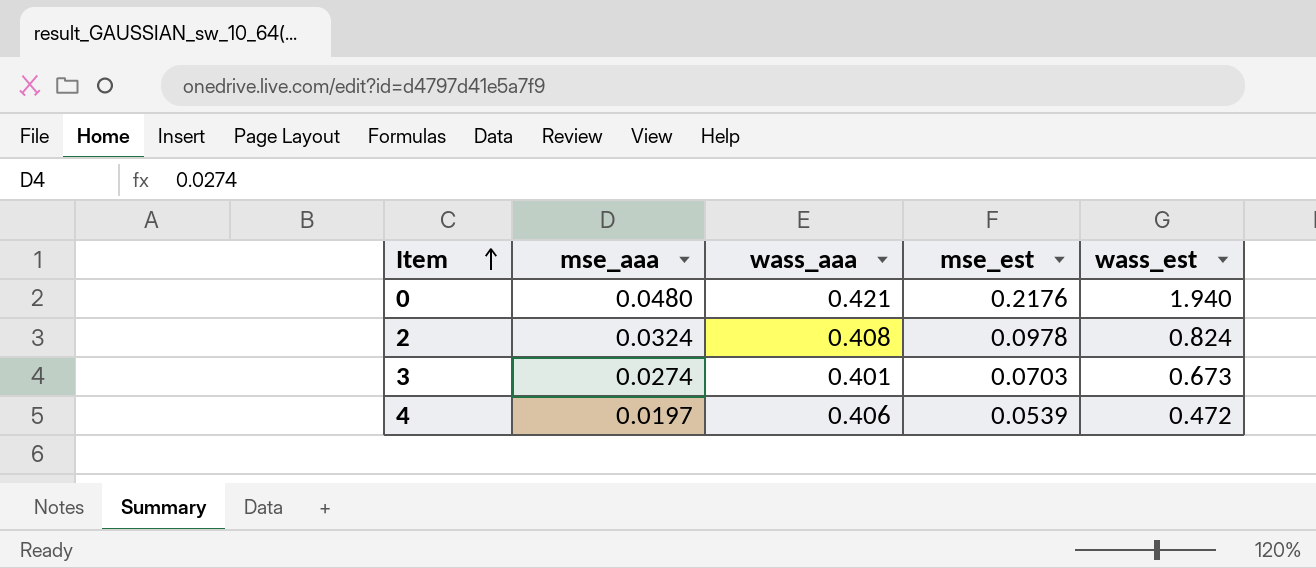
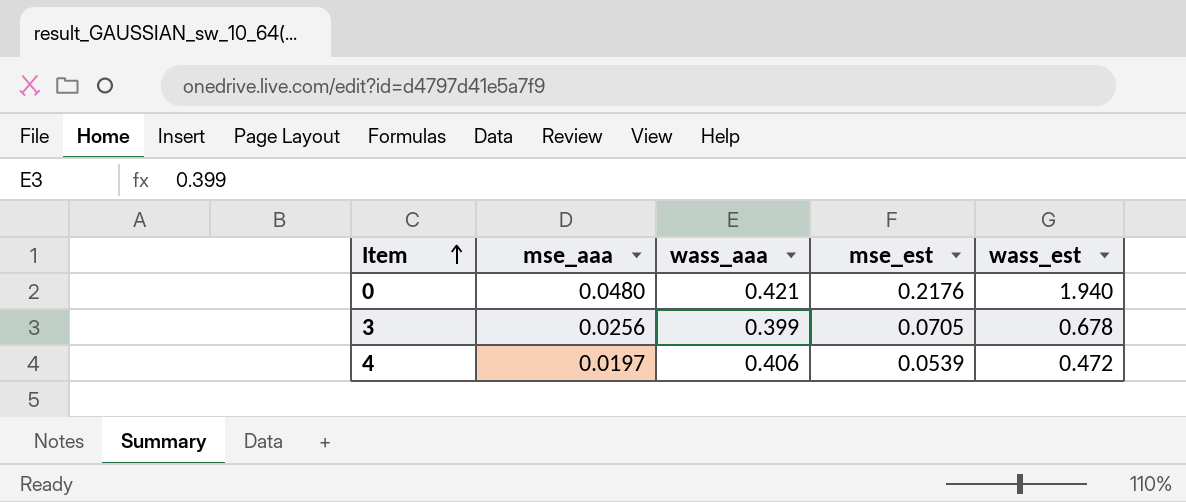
row 2: 0.0324 | 0.408 | 0.0978 | 0.824 -> none
3 | mse_aaa: 0.0274 -> 0.0256
3 | wass_aaa: 0.401 -> 0.399
3 | mse_est: 0.0703 -> 0.0705
3 | wass_est: 0.673 -> 0.678

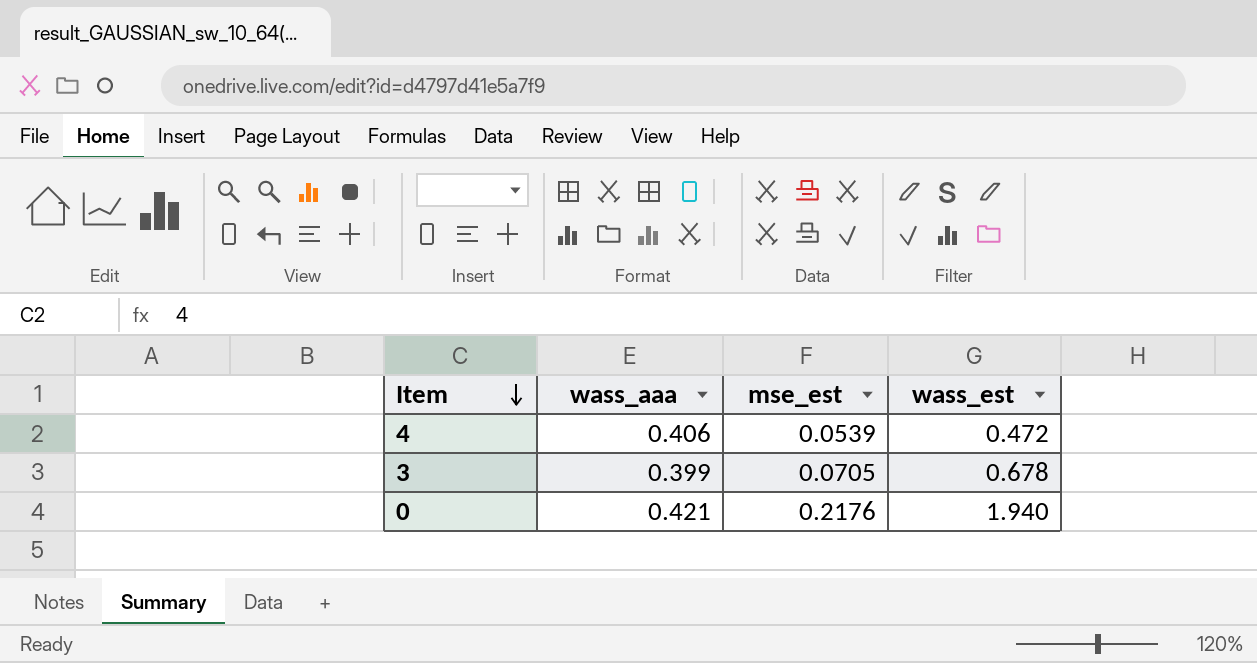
row order: Item ascending -> Item descending
column mse_aaa | position: 2 -> none

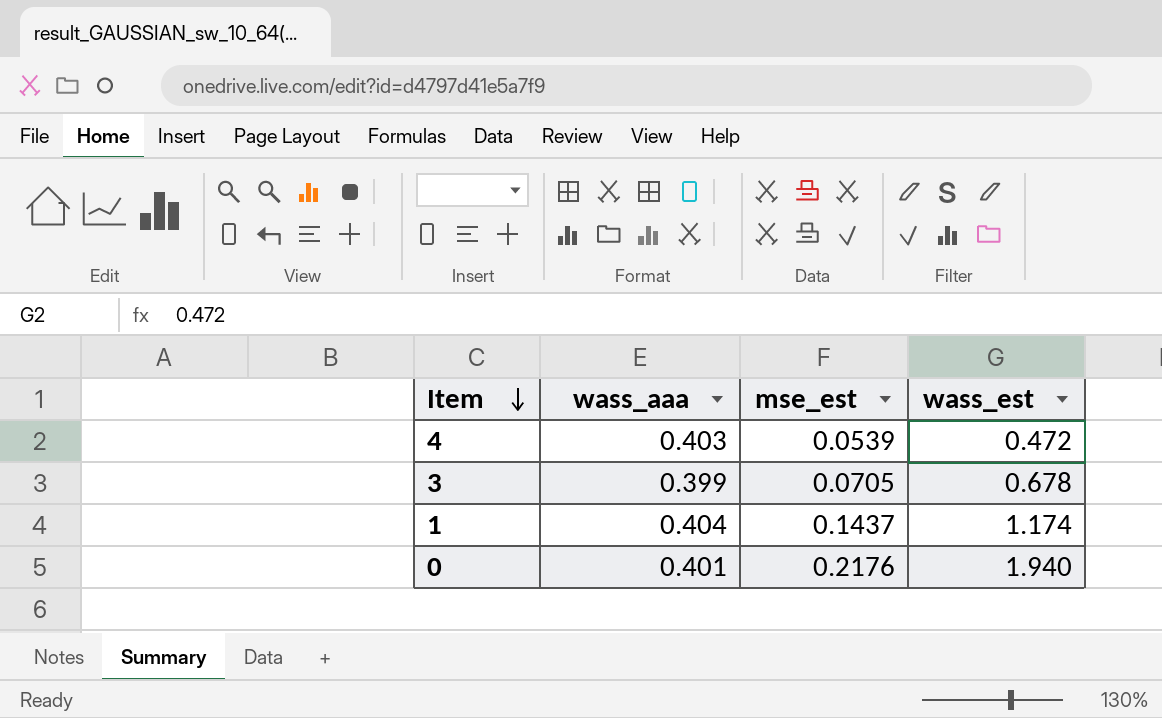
4 | wass_aaa: 0.406 -> 0.403
row 1: none -> 0.404 | 0.1437 | 1.174
0 | wass_aaa: 0.421 -> 0.401

